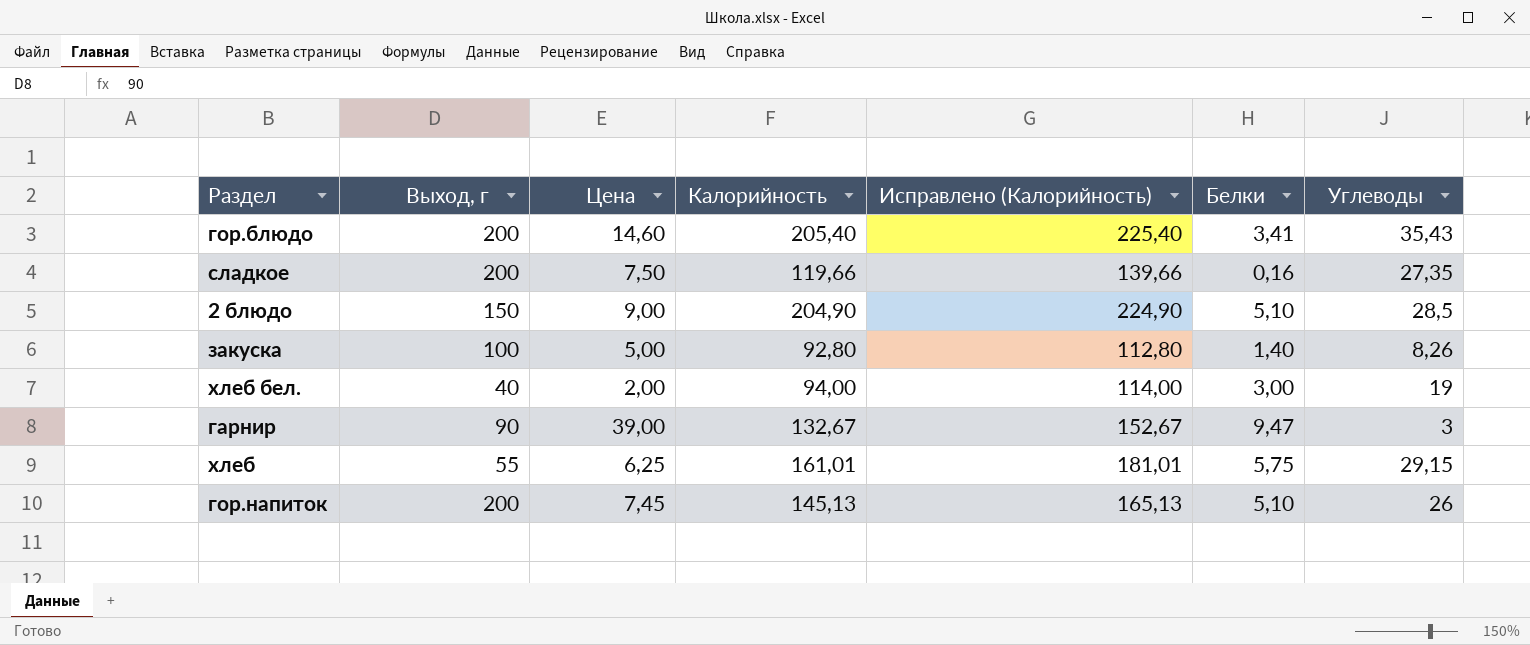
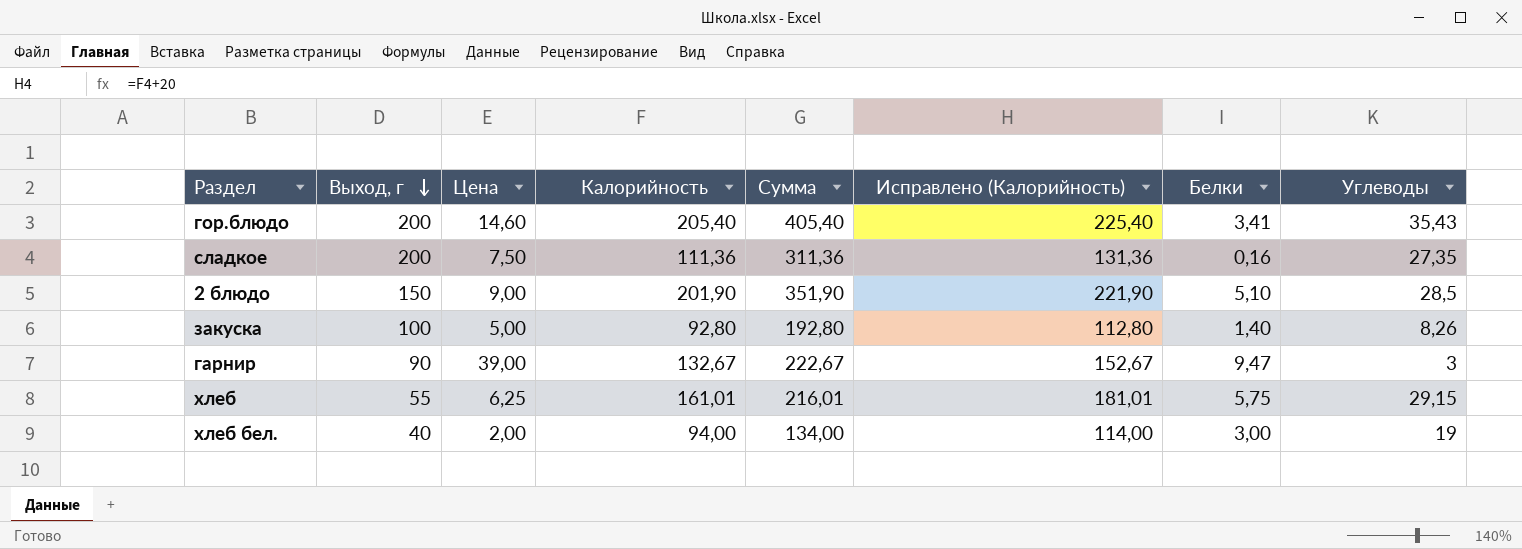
row order: none -> Выход, г descending
column Сумма | formula: none -> [Выход, г] + [Калорийность]
row гор.напиток: 200 | 7,45 | 145,13 | 165,13 | 5,10 | 26 -> none
сладкое | Калорийность: 119,66 -> 111,36
сладкое | Исправлено (Калорийность): 139,66 -> 131,36
2 блюдо | Калорийность: 204,90 -> 201,90
2 блюдо | Исправлено (Калорийность): 224,90 -> 221,90

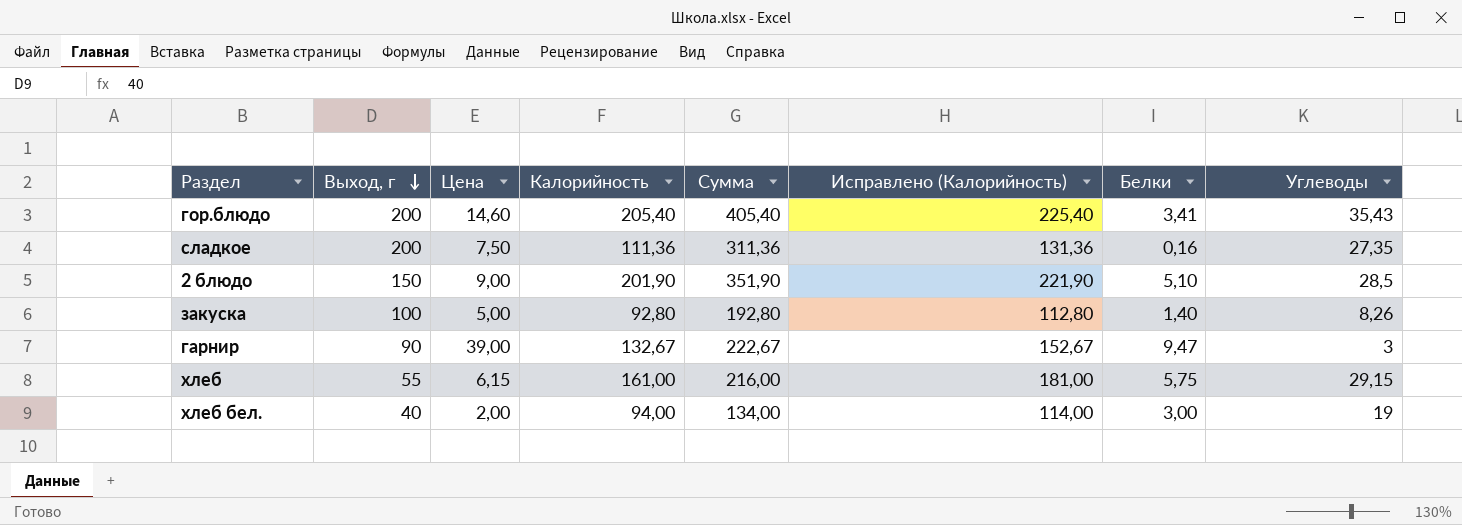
хлеб | Цена: 6,25 -> 6,15
хлеб | Калорийность: 161,01 -> 161,00
хлеб | Сумма: 216,01 -> 216,00
хлеб | Исправлено (Калорийность): 181,01 -> 181,00

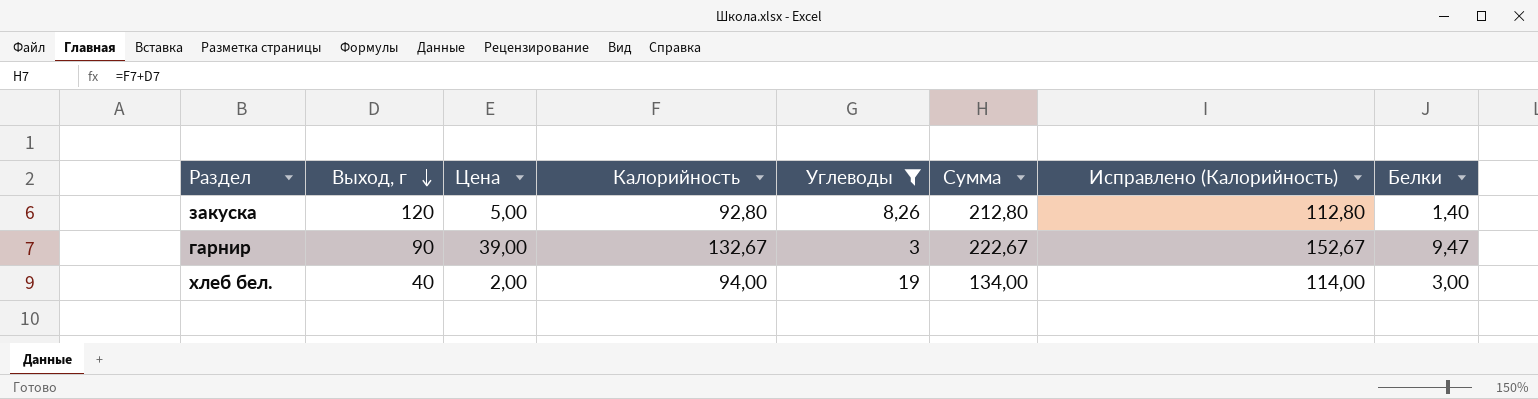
filter: none -> Углеводы <= 19
column Углеводы | position: 8 -> 5
закуска | Выход, г: 100 -> 120
закуска | Сумма: 192,80 -> 212,80

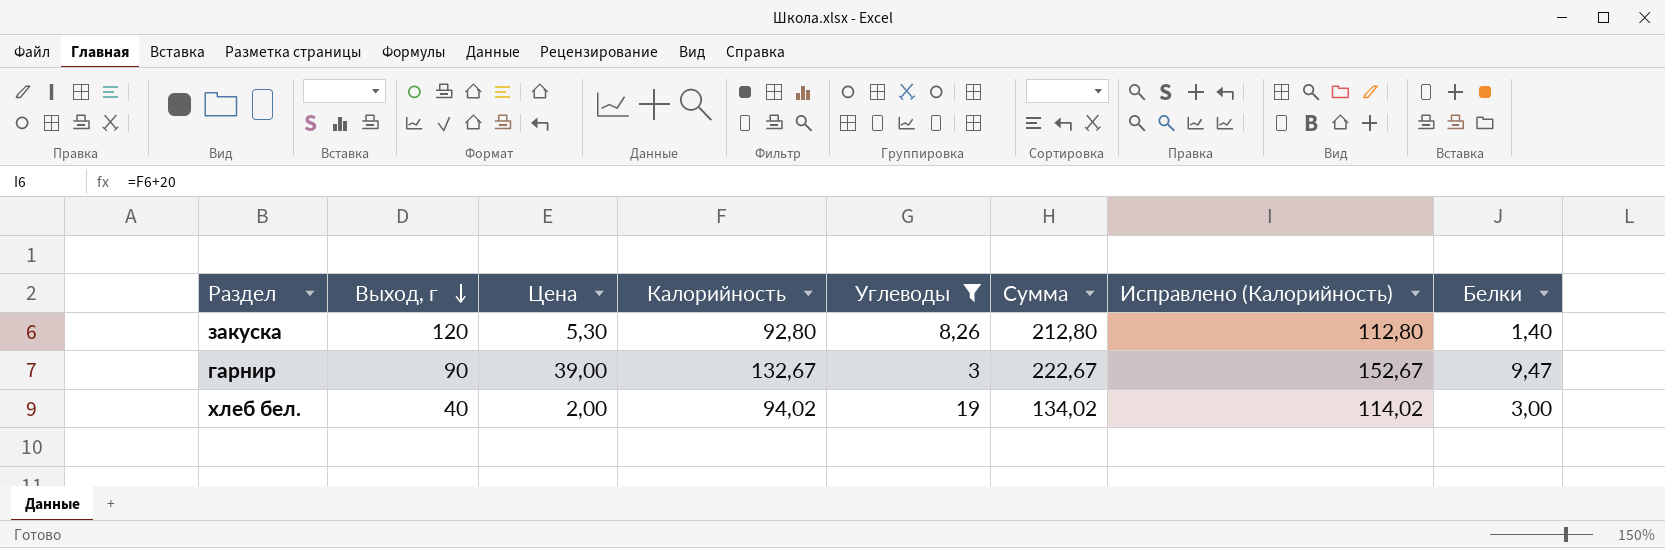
закуска | Цена: 5,00 -> 5,30
хлеб бел. | Калорийность: 94,00 -> 94,02
хлеб бел. | Сумма: 134,00 -> 134,02
хлеб бел. | Исправлено (Калорийность): 114,00 -> 114,02

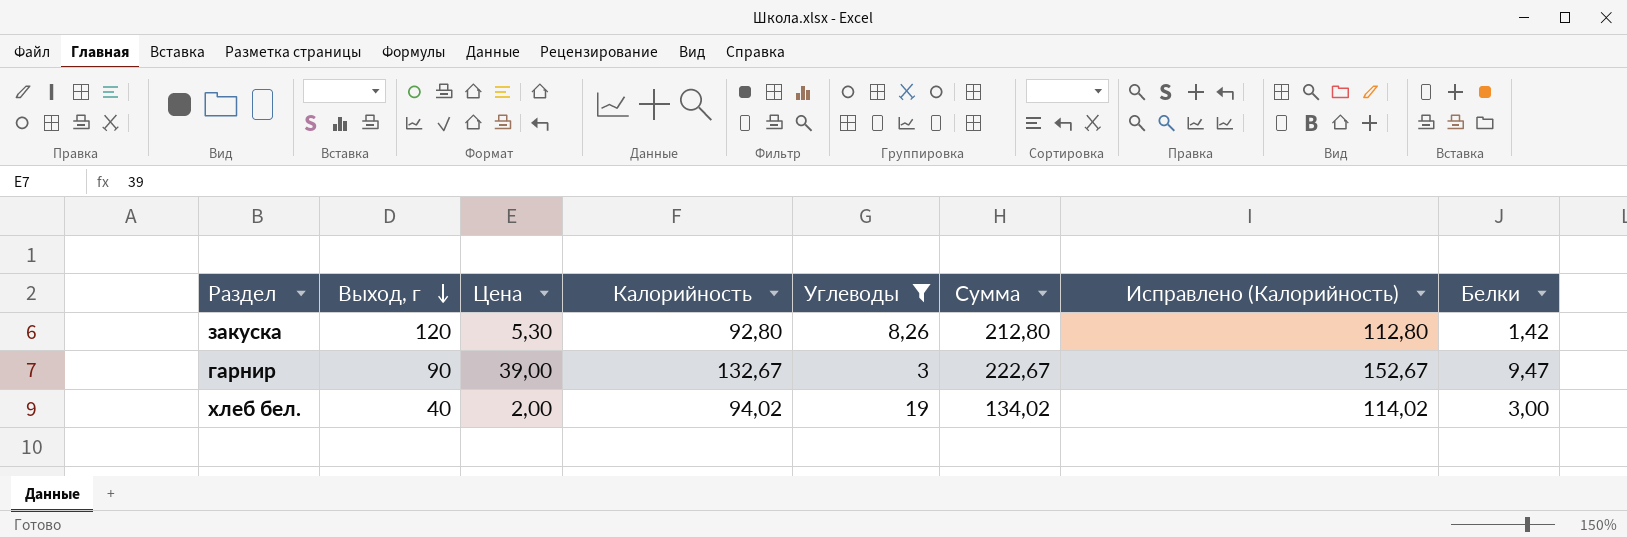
закуска | Белки: 1,40 -> 1,42

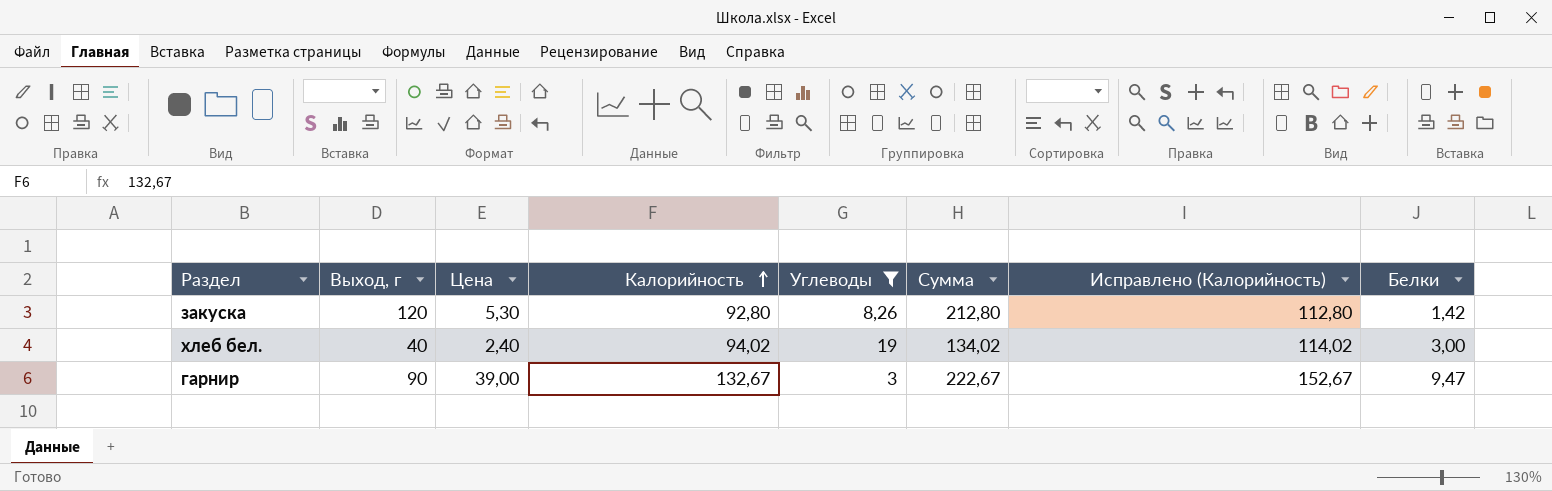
row order: Выход, г descending -> Калорийность ascending
хлеб бел. | Цена: 2,00 -> 2,40

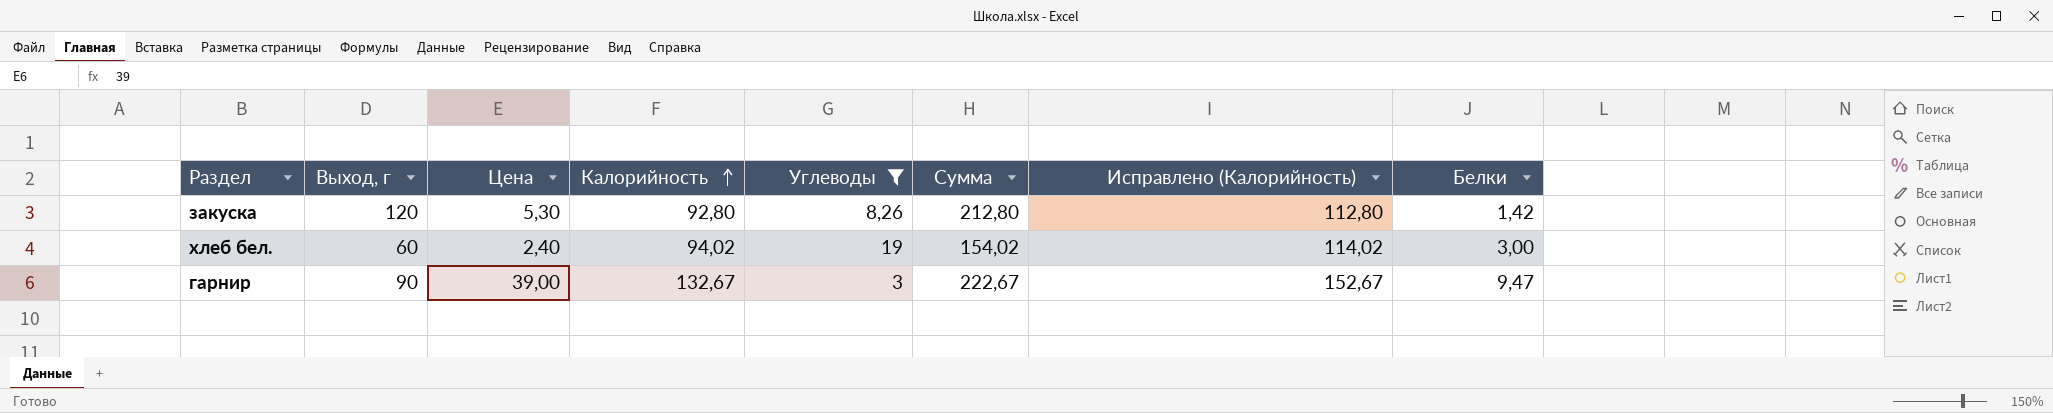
хлеб бел. | Выход, г: 40 -> 60
хлеб бел. | Сумма: 134,02 -> 154,02

